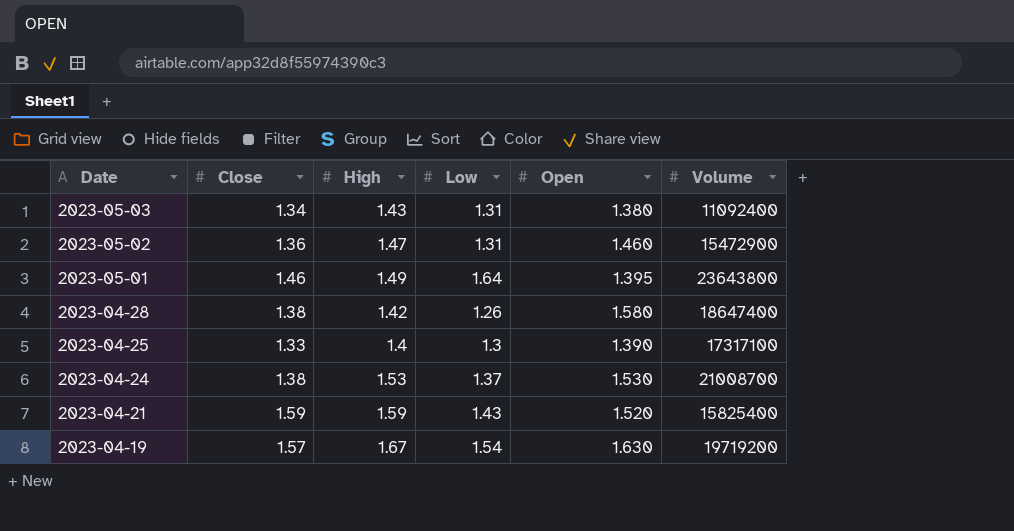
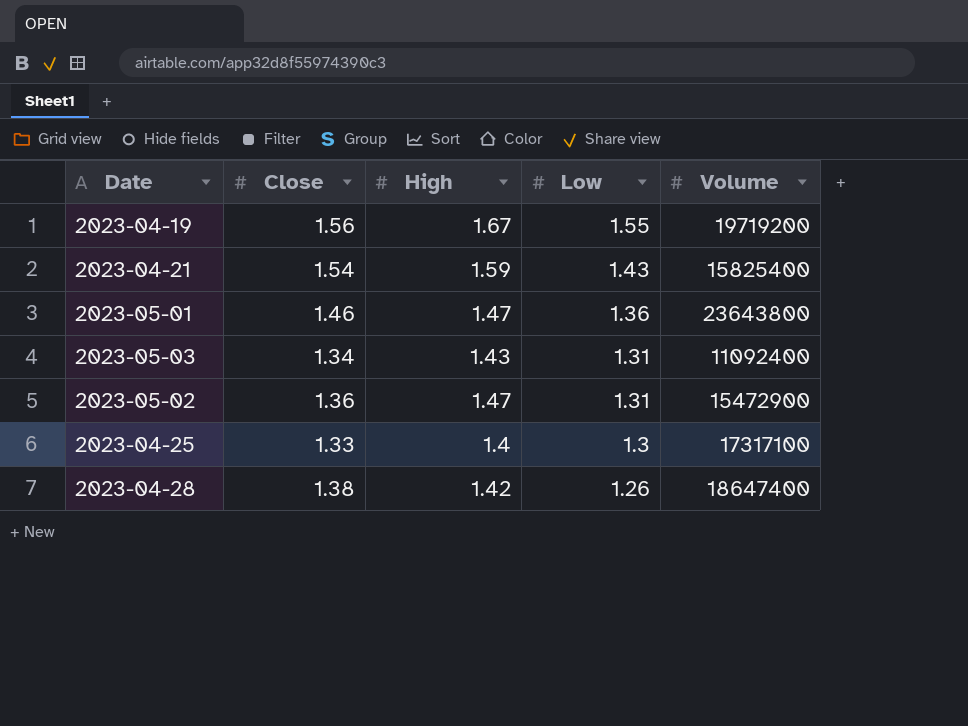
row order: Date descending -> Low descending
column Open | position: 5 -> none
row 2023-04-24: 1.38 | 1.53 | 1.37 | 1.530 | 21008700 -> none
2023-04-19 | Close: 1.57 -> 1.56
2023-04-19 | Low: 1.54 -> 1.55
2023-04-21 | Close: 1.59 -> 1.54
2023-05-01 | High: 1.49 -> 1.47
2023-05-01 | Low: 1.64 -> 1.36

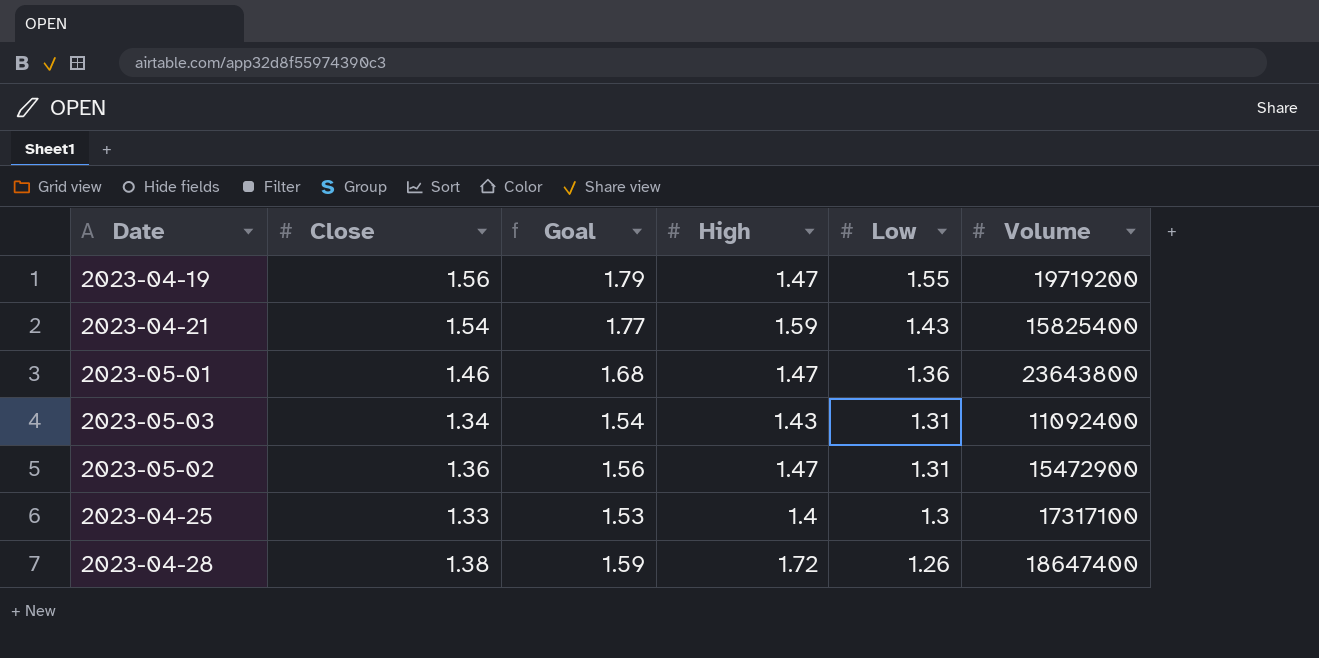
column Goal | formula: none -> [Close] * 1.15
2023-04-19 | High: 1.67 -> 1.47
2023-04-28 | High: 1.42 -> 1.72

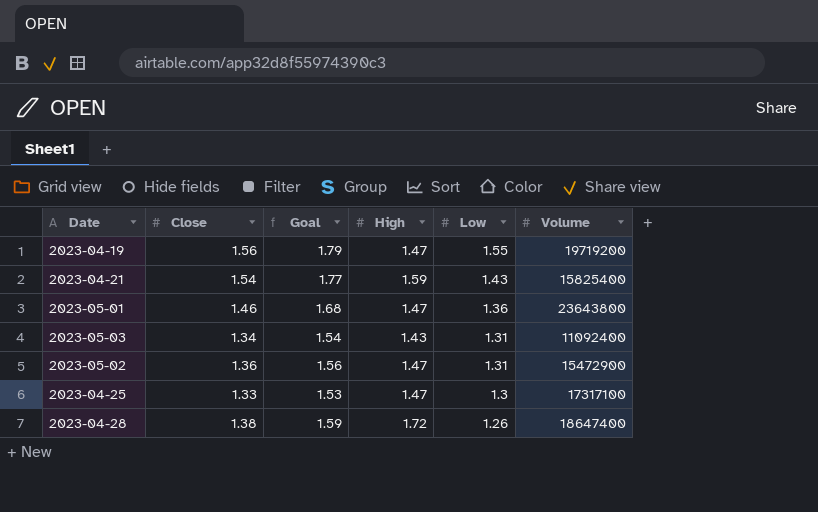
2023-04-25 | High: 1.4 -> 1.47

